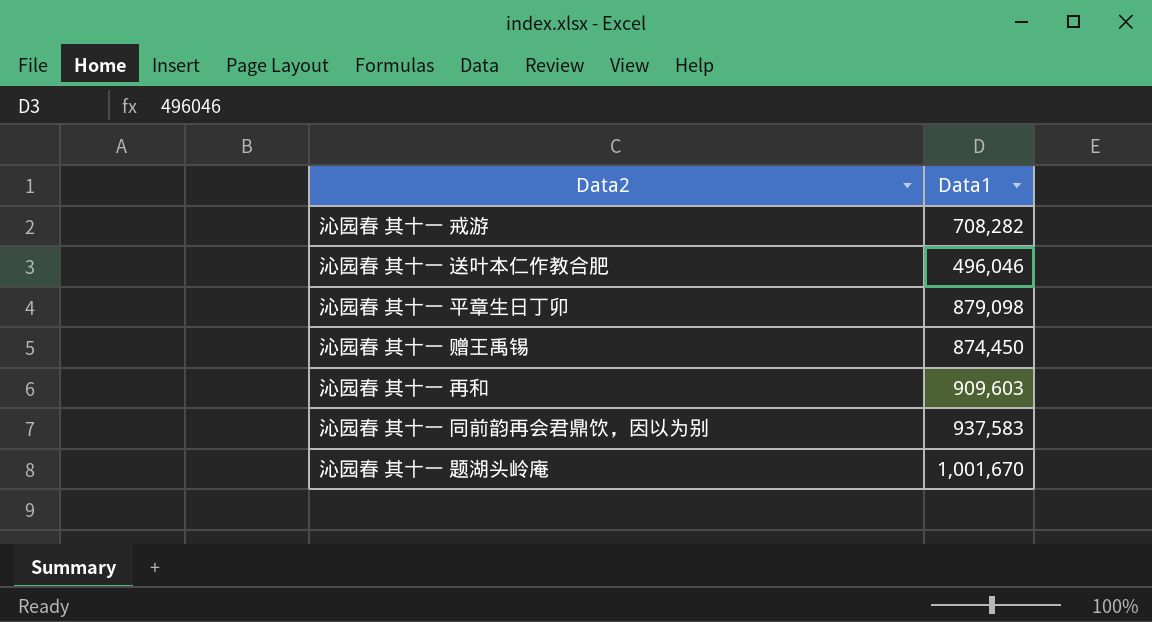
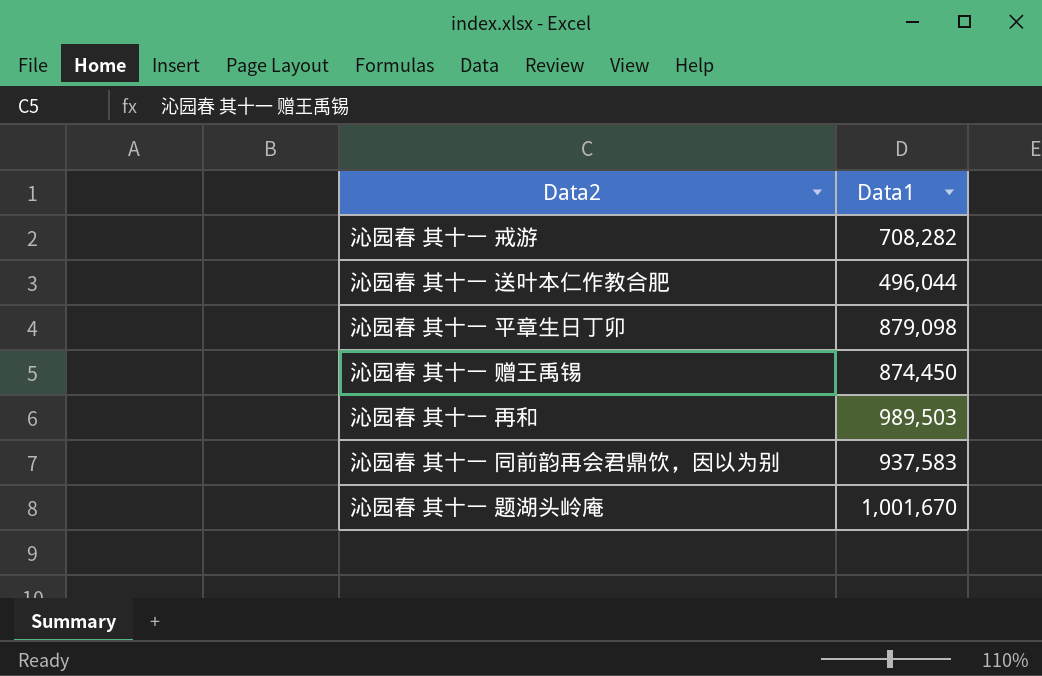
沁园春 其十一 送叶本仁作教合肥 | Data1: 496,046 -> 496,044
沁园春 其十一 再和 | Data1: 909,603 -> 989,503

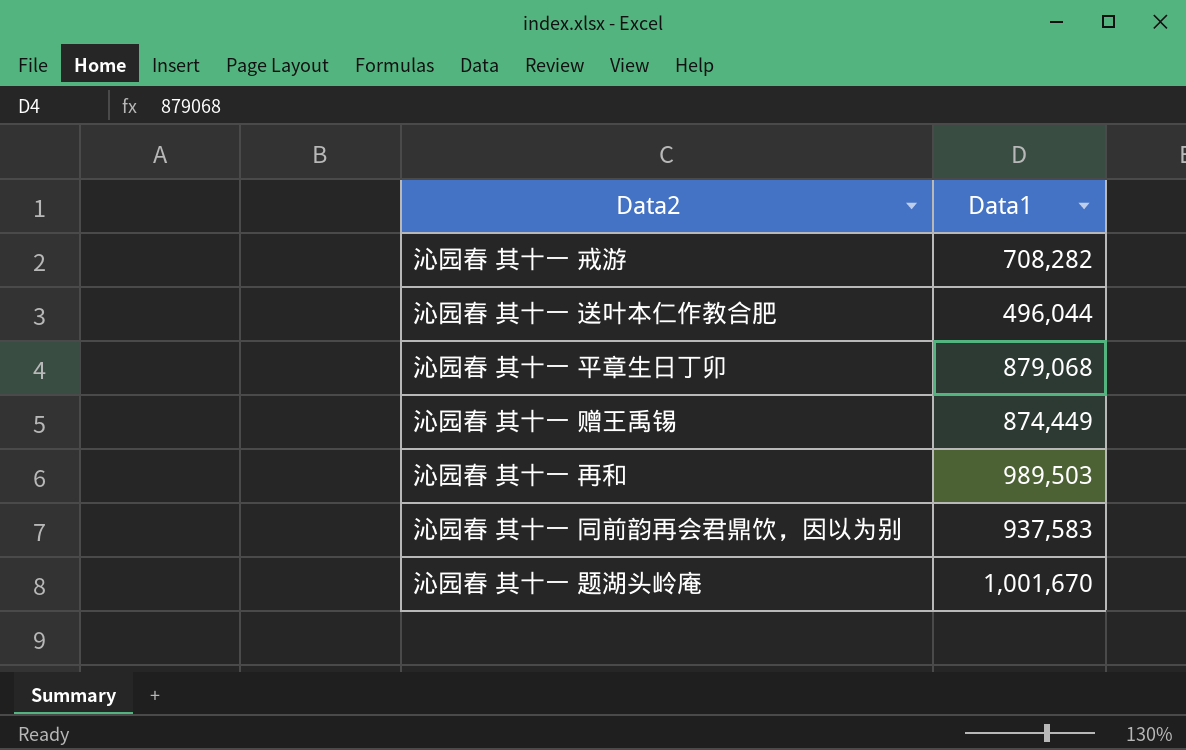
沁园春 其十一 平章生日丁卯 | Data1: 879,098 -> 879,068
沁园春 其十一 赠王禹锡 | Data1: 874,450 -> 874,449

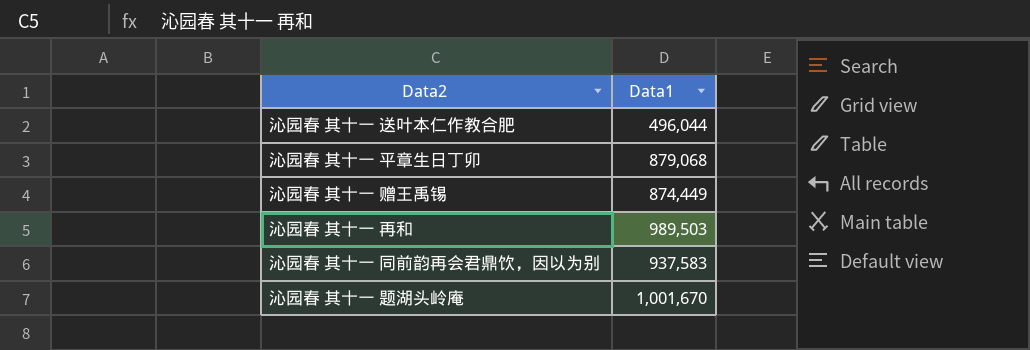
row 沁园春 其十一 戒游: 708,282 -> none

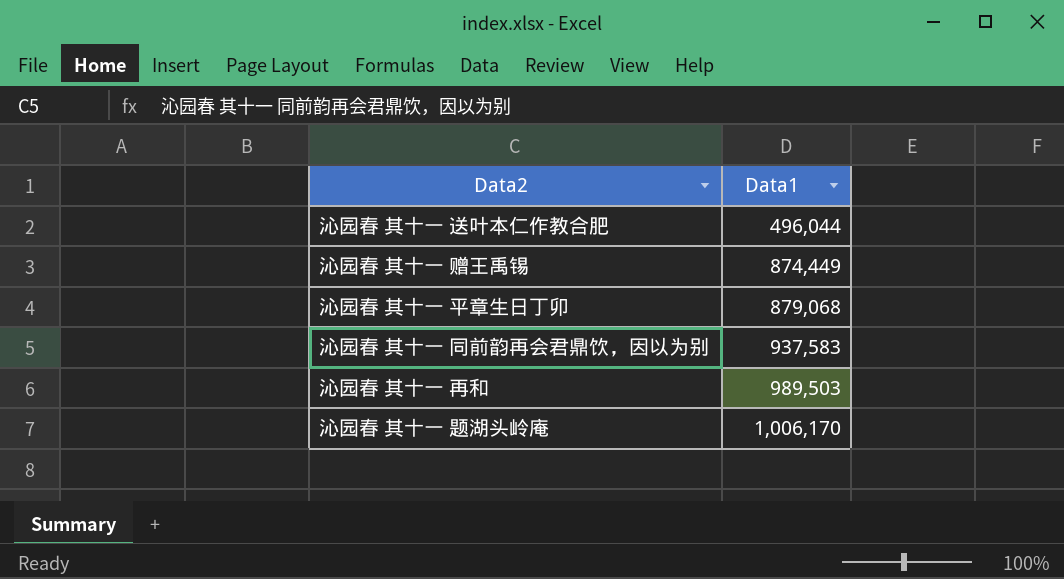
row order: none -> Data1 ascending
沁园春 其十一 题湖头岭庵 | Data1: 1,001,670 -> 1,006,170

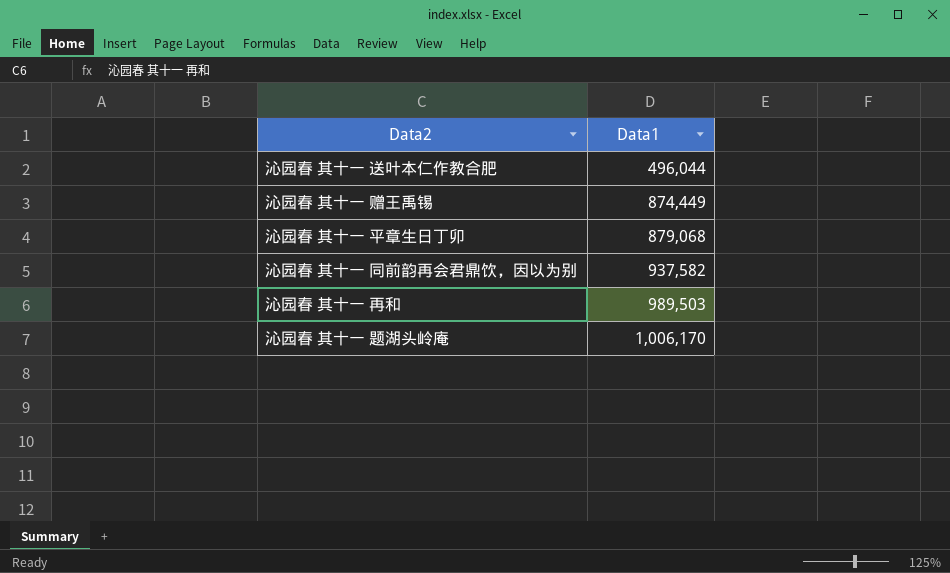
沁园春 其十一 同前韵再会君鼎饮，因以为别 | Data1: 937,583 -> 937,582

